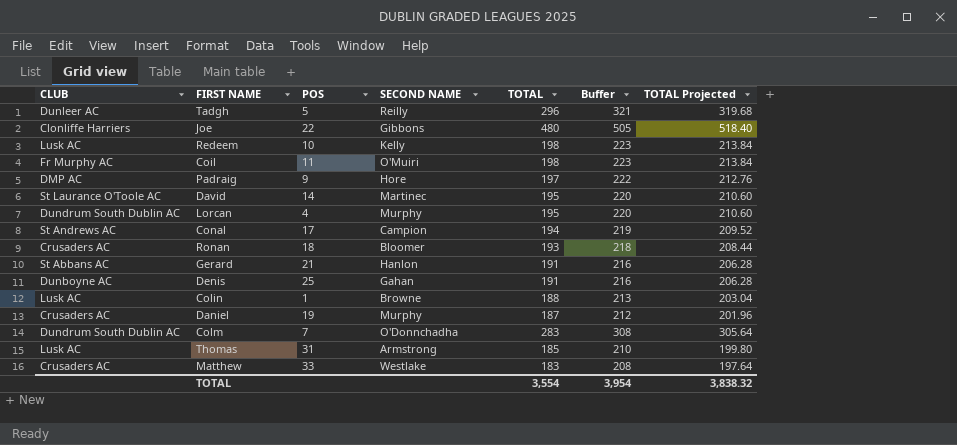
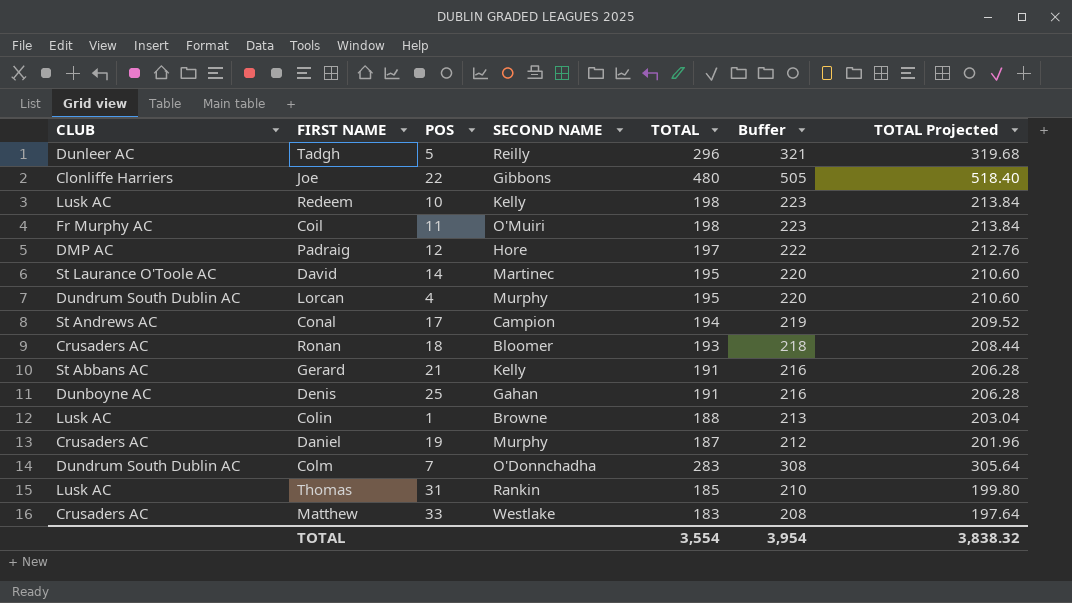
Padraig | POS: 9 -> 12
Gerard | SECOND NAME: Hanlon -> Kelly
Thomas | SECOND NAME: Armstrong -> Rankin

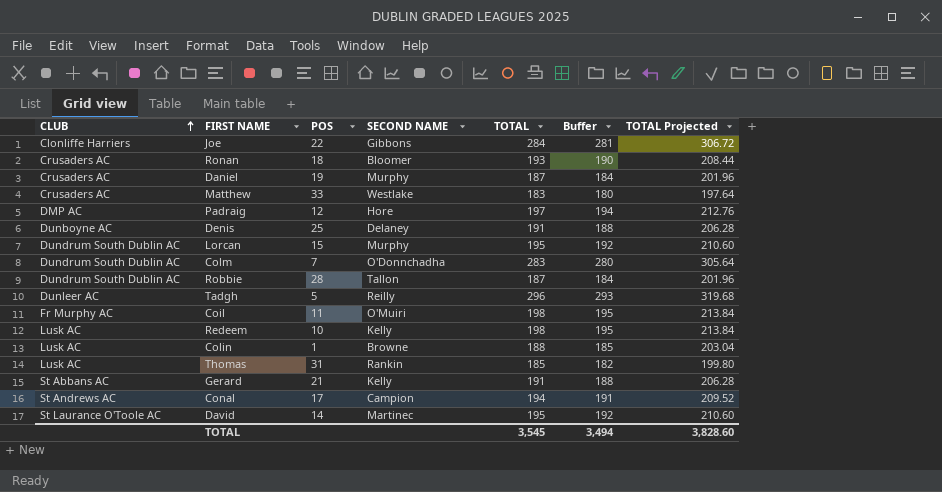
row order: none -> CLUB ascending
column Buffer | formula: [TOTAL] + 25 -> [TOTAL] - 3
Joe | TOTAL: 480 -> 284
Joe | TOTAL Projected: 518.40 -> 306.72
Denis | SECOND NAME: Gahan -> Delaney
Lorcan | POS: 4 -> 15
row Robbie: none -> Dundrum South Dublin AC | 28 | Tallon | 187 | 184 | 201.96
TOTAL | TOTAL: 3,554 -> 3,545
TOTAL | Buffer: 3,954 -> 3,494
TOTAL | TOTAL Projected: 3,838.32 -> 3,828.60

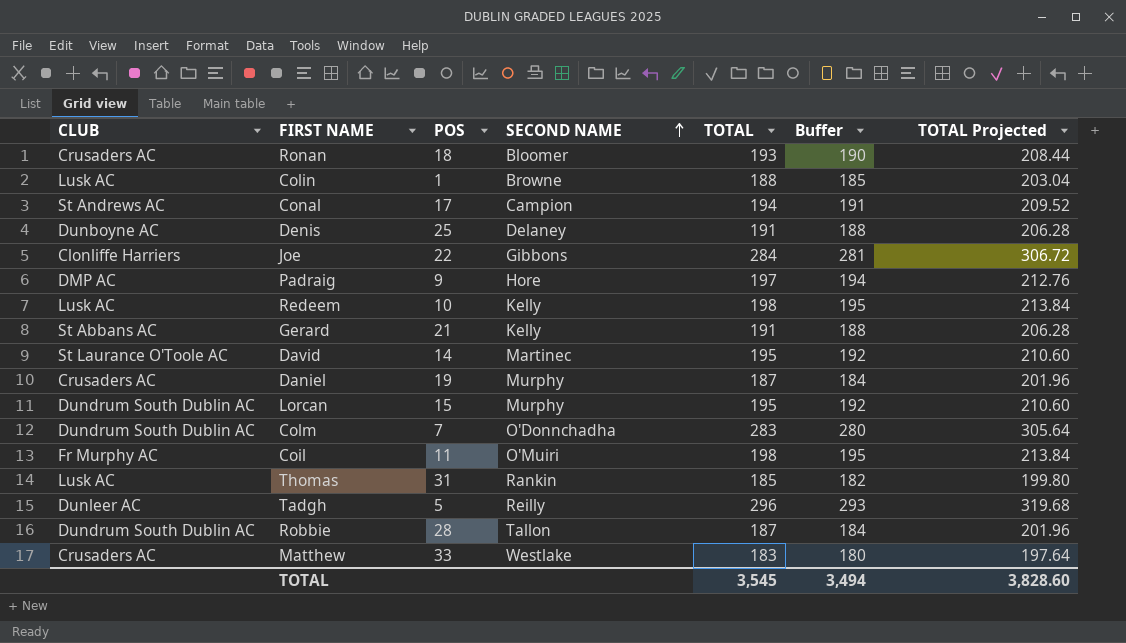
row order: CLUB ascending -> SECOND NAME ascending
Padraig | POS: 12 -> 9

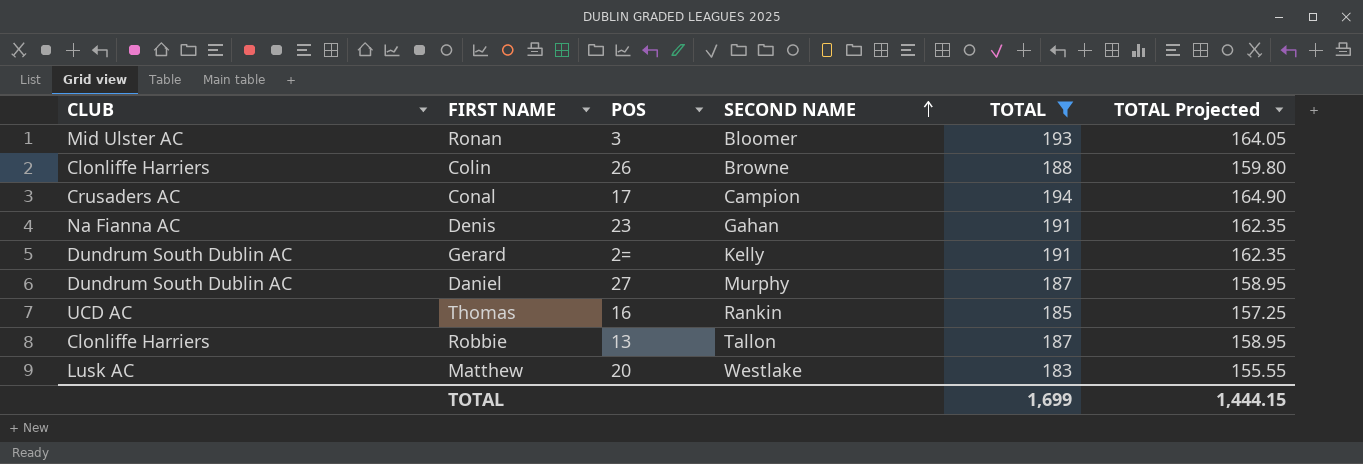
filter: none -> TOTAL <= 194
column Buffer | formula: [TOTAL] - 3 -> none
column TOTAL Projected | formula: [TOTAL] * 1.08 -> [TOTAL] * 0.85
Ronan | CLUB: Crusaders AC -> Mid Ulster AC
Ronan | POS: 18 -> 3
Colin | CLUB: Lusk AC -> Clonliffe Harriers
Colin | POS: 1 -> 26
Conal | CLUB: St Andrews AC -> Crusaders AC
Denis | CLUB: Dunboyne AC -> Na Fianna AC
Denis | POS: 25 -> 23
Denis | SECOND NAME: Delaney -> Gahan
Gerard | CLUB: St Abbans AC -> Dundrum South Dublin AC
Gerard | POS: 21 -> 2=
Daniel | CLUB: Crusaders AC -> Dundrum South Dublin AC
Daniel | POS: 19 -> 27
Thomas | CLUB: Lusk AC -> UCD AC
Thomas | POS: 31 -> 16
Robbie | CLUB: Dundrum South Dublin AC -> Clonliffe Harriers
Robbie | POS: 28 -> 13
Matthew | CLUB: Crusaders AC -> Lusk AC
Matthew | POS: 33 -> 20
TOTAL | TOTAL: 3,545 -> 1,699
TOTAL | TOTAL Projected: 3,828.60 -> 1,444.15

